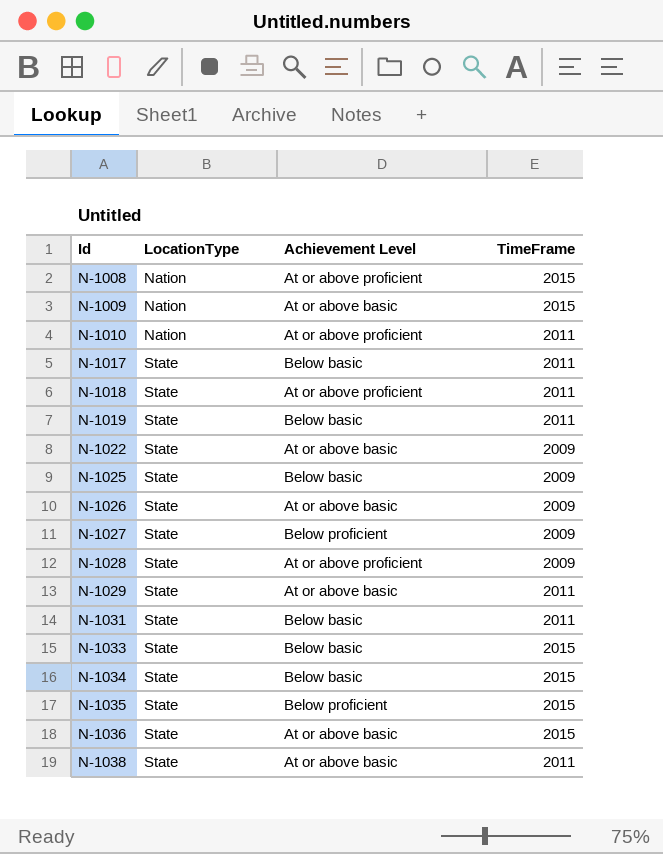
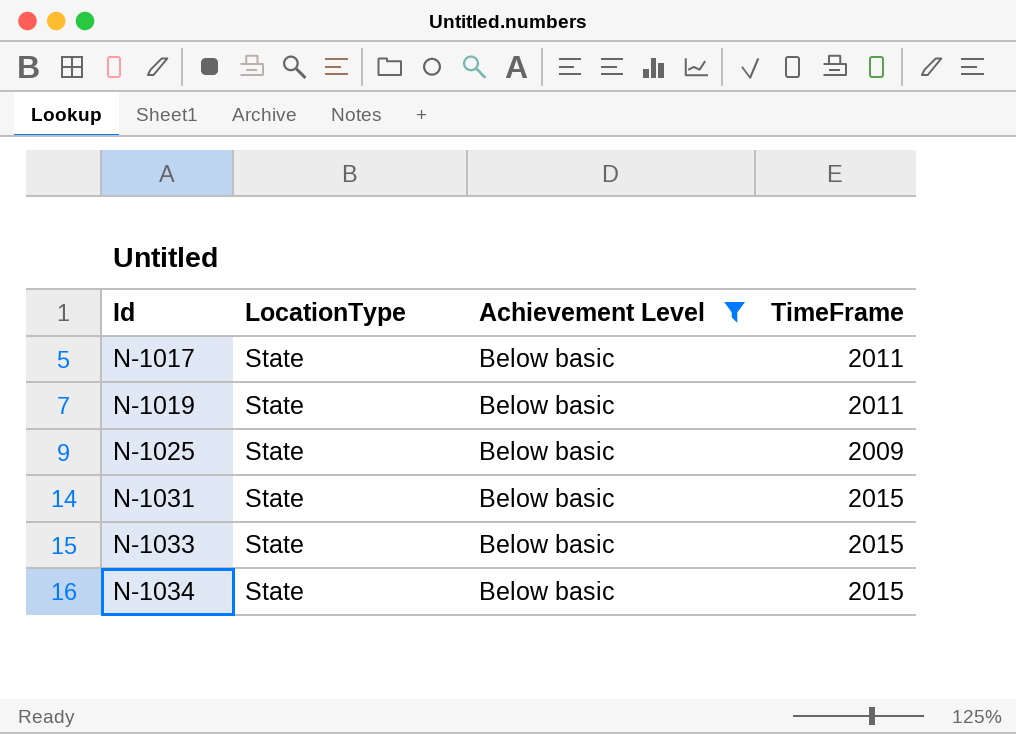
filter: none -> Achievement Level = Below basic
N-1031 | TimeFrame: 2011 -> 2015

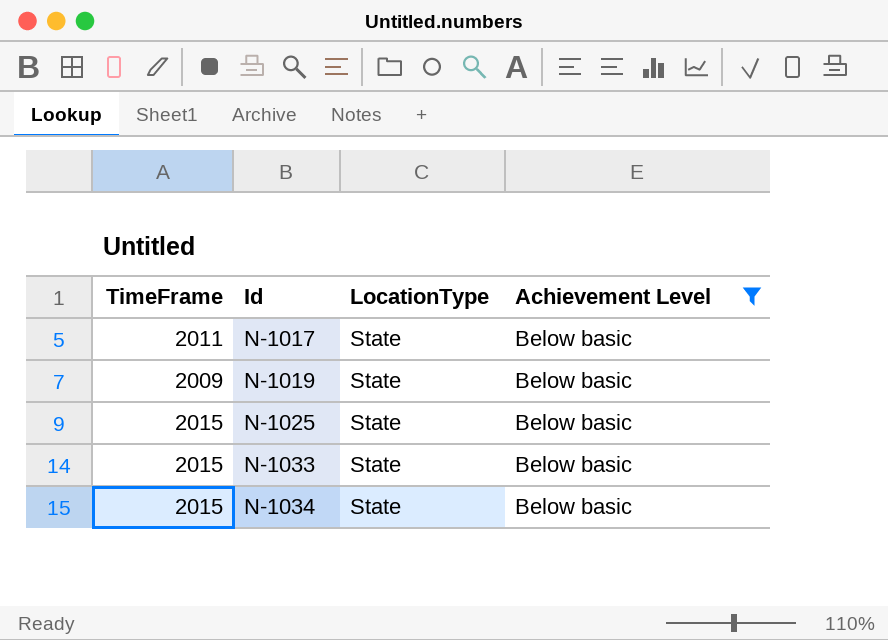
column TimeFrame | position: 4 -> 1
row N-1031: State | Below basic | 2015 -> none
N-1019 | TimeFrame: 2011 -> 2009
N-1025 | TimeFrame: 2009 -> 2015

